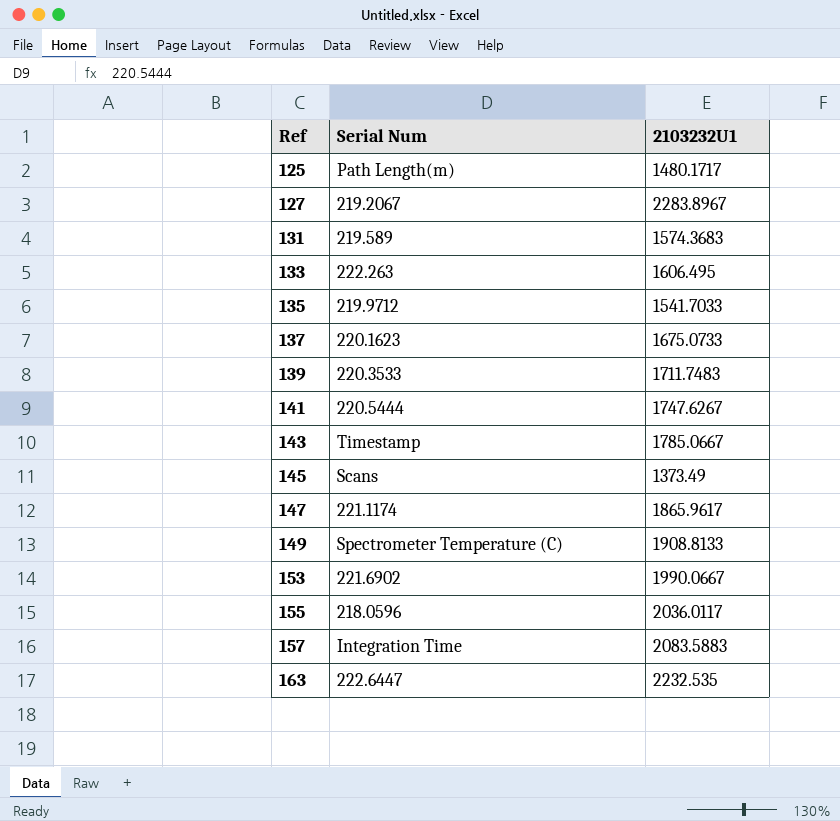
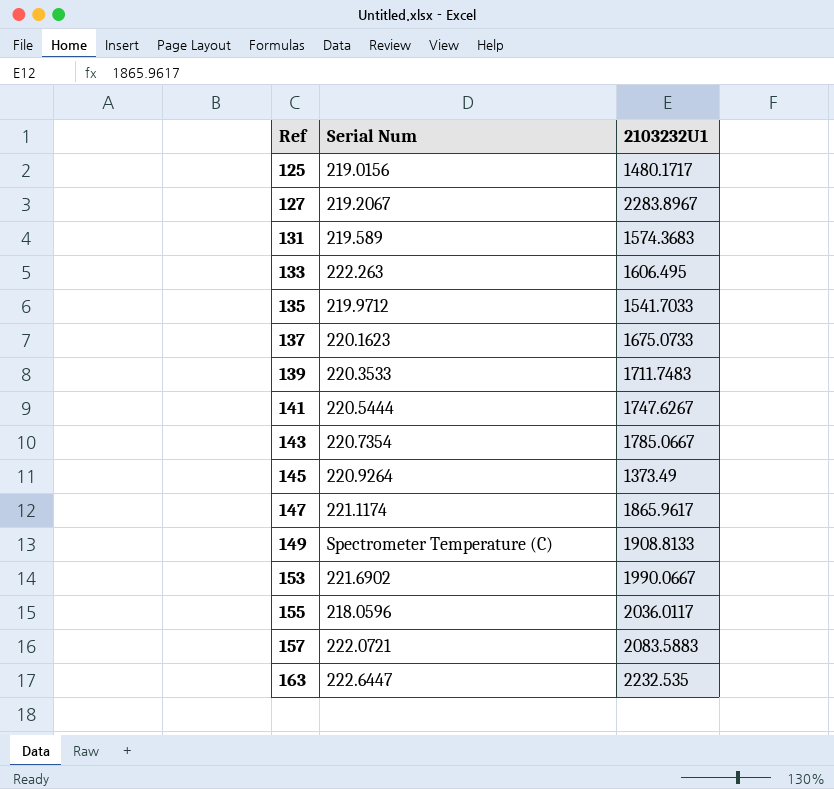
125 | Serial Num: Path Length(m) -> 219.0156
143 | Serial Num: Timestamp -> 220.7354
145 | Serial Num: Scans -> 220.9264
157 | Serial Num: Integration Time -> 222.0721

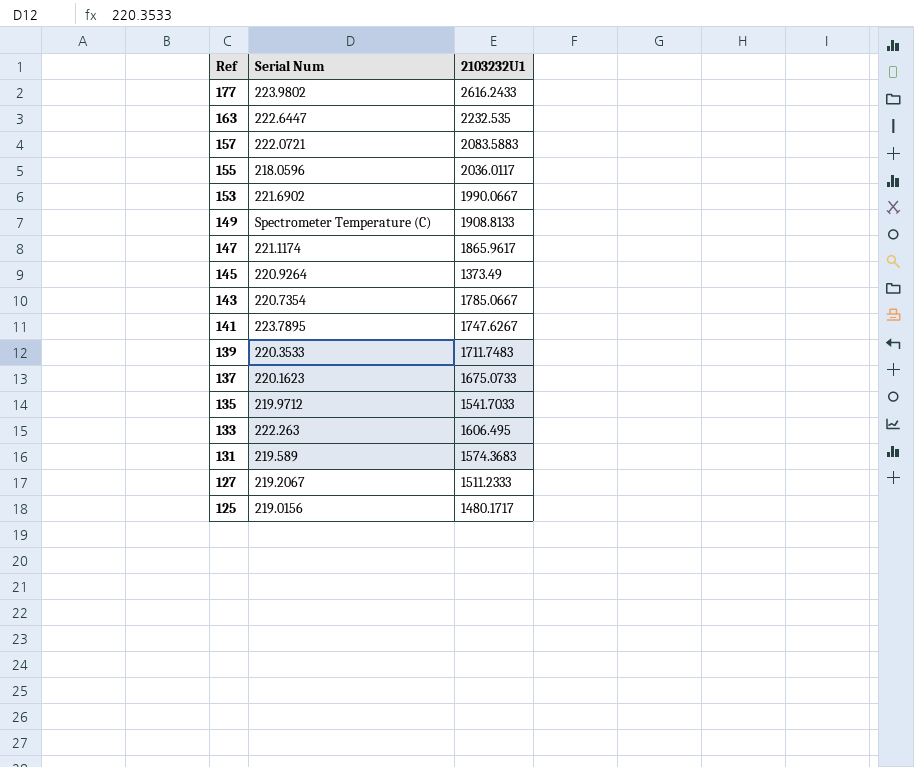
row order: Ref ascending -> Ref descending
row 177: none -> 223.9802 | 2616.2433
141 | Serial Num: 220.5444 -> 223.7895
127 | 2103232U1: 2283.8967 -> 1511.2333

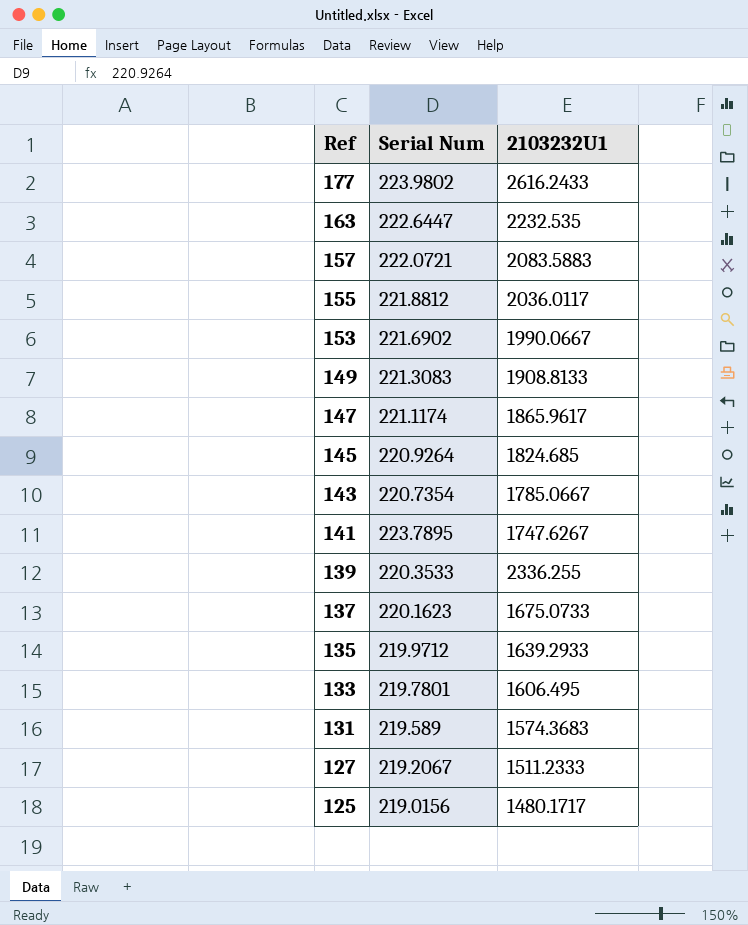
155 | Serial Num: 218.0596 -> 221.8812
149 | Serial Num: Spectrometer Temperature (C) -> 221.3083
145 | 2103232U1: 1373.49 -> 1824.685
139 | 2103232U1: 1711.7483 -> 2336.255
135 | 2103232U1: 1541.7033 -> 1639.2933
133 | Serial Num: 222.263 -> 219.7801

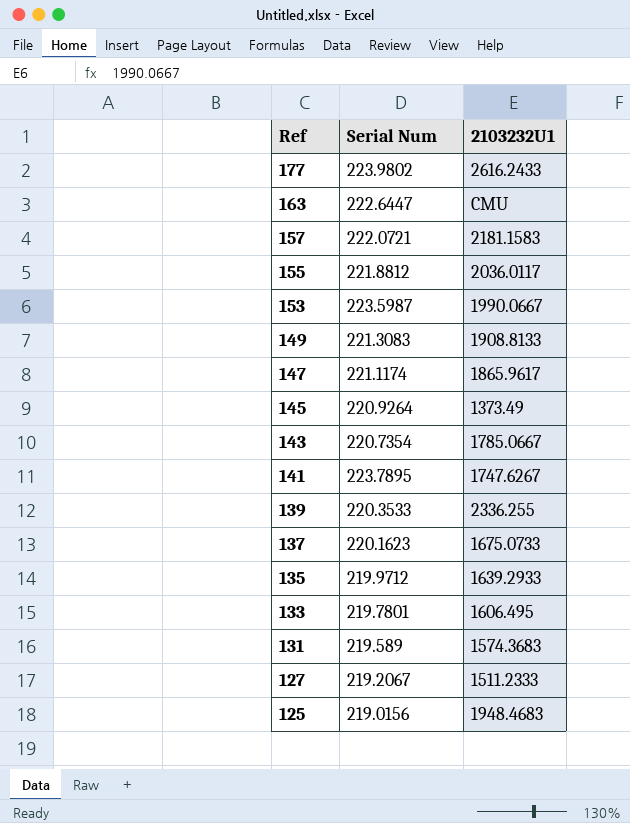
163 | 2103232U1: 2232.535 -> CMU
157 | 2103232U1: 2083.5883 -> 2181.1583
153 | Serial Num: 221.6902 -> 223.5987
145 | 2103232U1: 1824.685 -> 1373.49
125 | 2103232U1: 1480.1717 -> 1948.4683

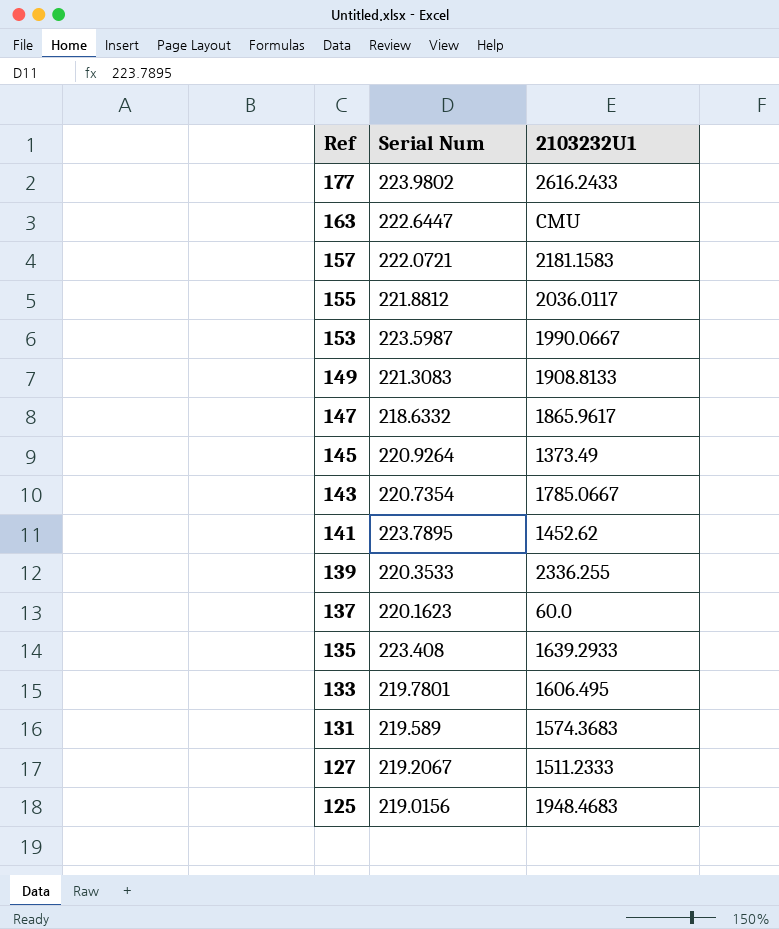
147 | Serial Num: 221.1174 -> 218.6332
141 | 2103232U1: 1747.6267 -> 1452.62
137 | 2103232U1: 1675.0733 -> 60.0
135 | Serial Num: 219.9712 -> 223.408

